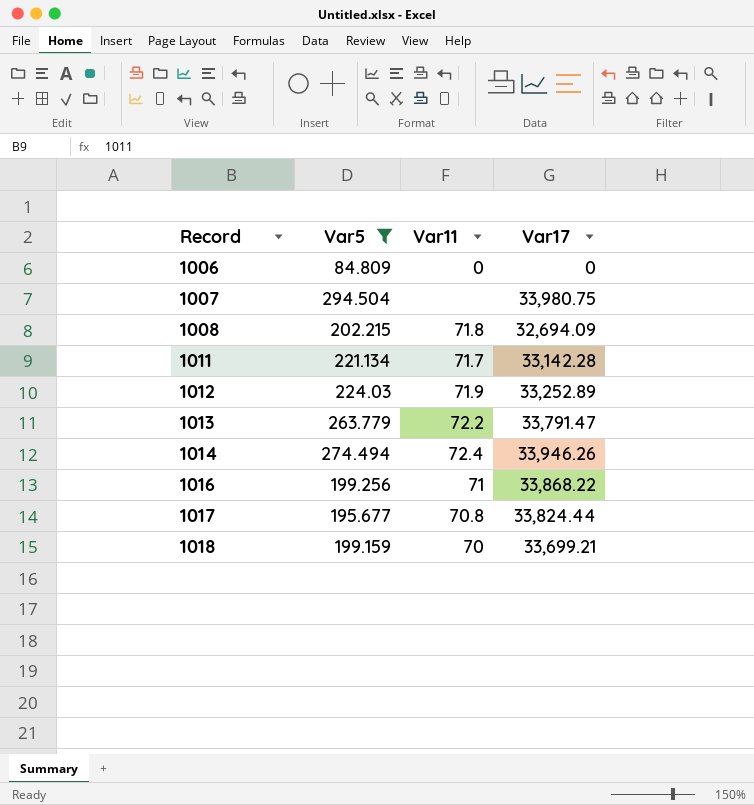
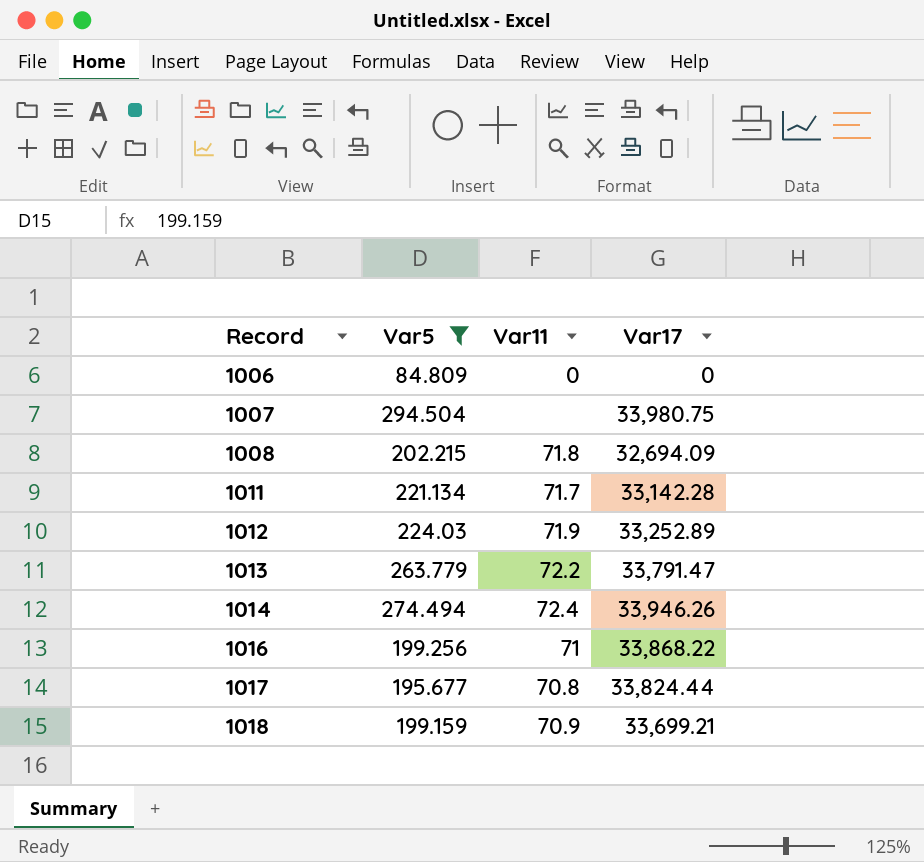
1018 | Var11: 70 -> 70.9

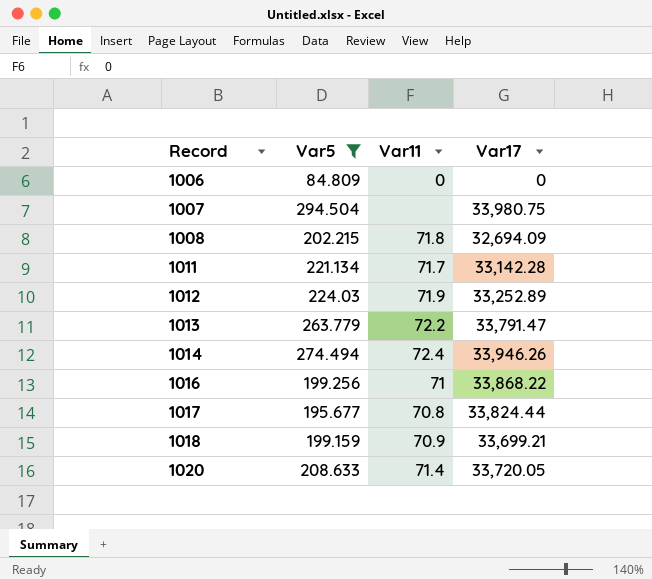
row 1020: none -> 208.633 | 71.4 | 33,720.05

